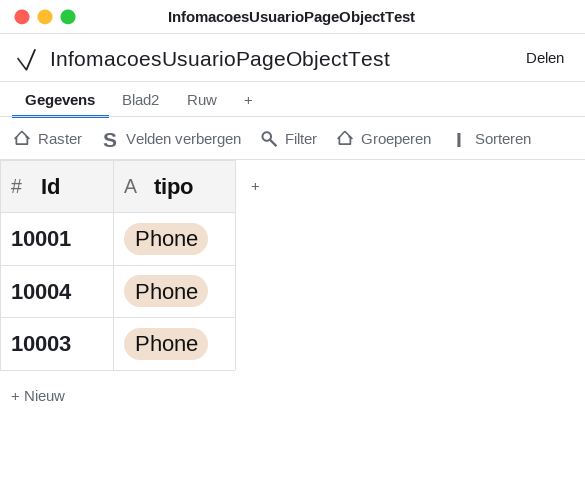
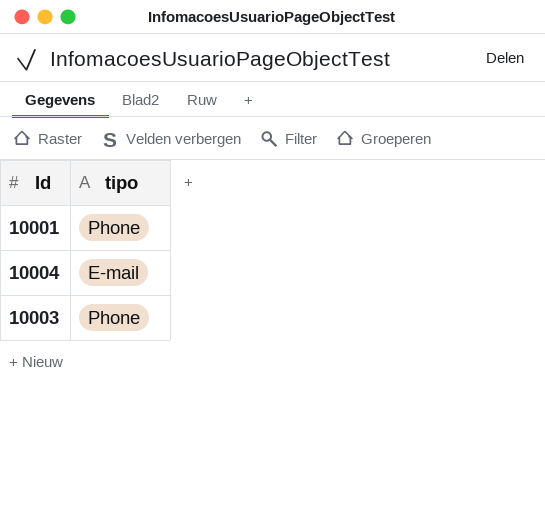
10004 | tipo: Phone -> E-mail

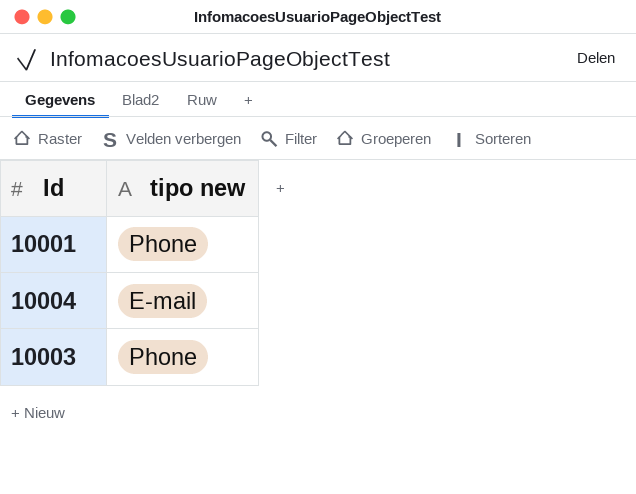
column name: tipo -> tipo new

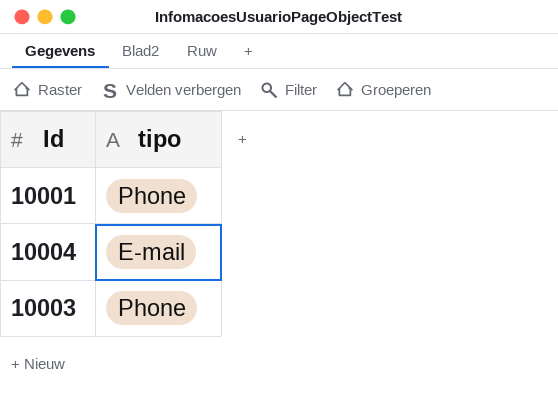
column name: tipo new -> tipo

